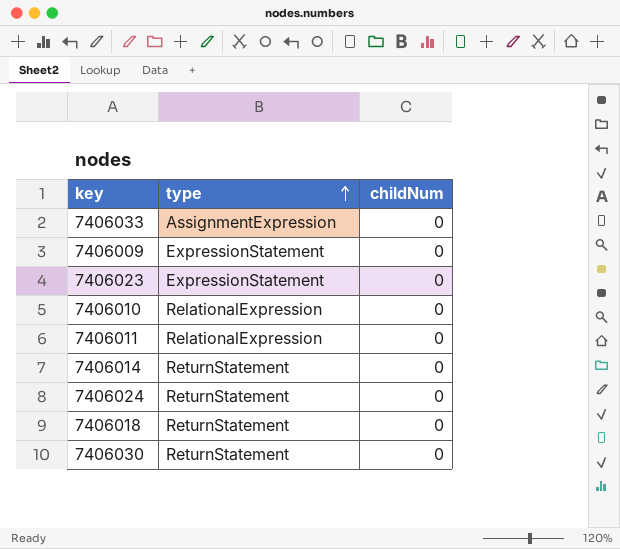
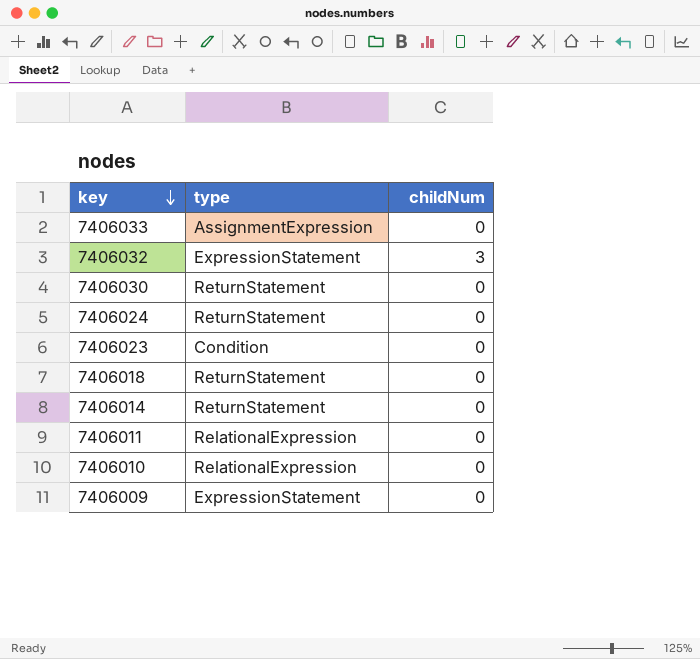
row order: type ascending -> key descending
row 7406032: none -> ExpressionStatement | 3
7406023 | type: ExpressionStatement -> Condition

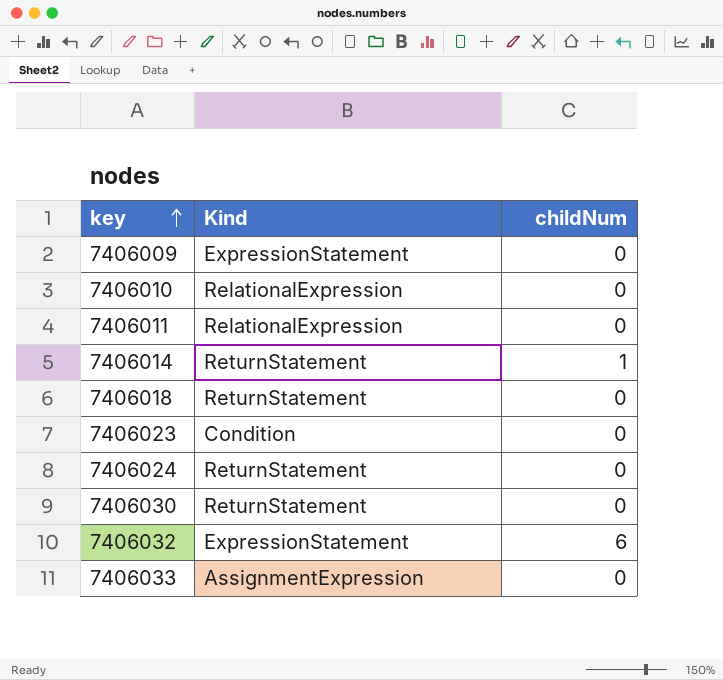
row order: key descending -> key ascending
column name: type -> Kind
7406014 | childNum: 0 -> 1
7406032 | childNum: 3 -> 6

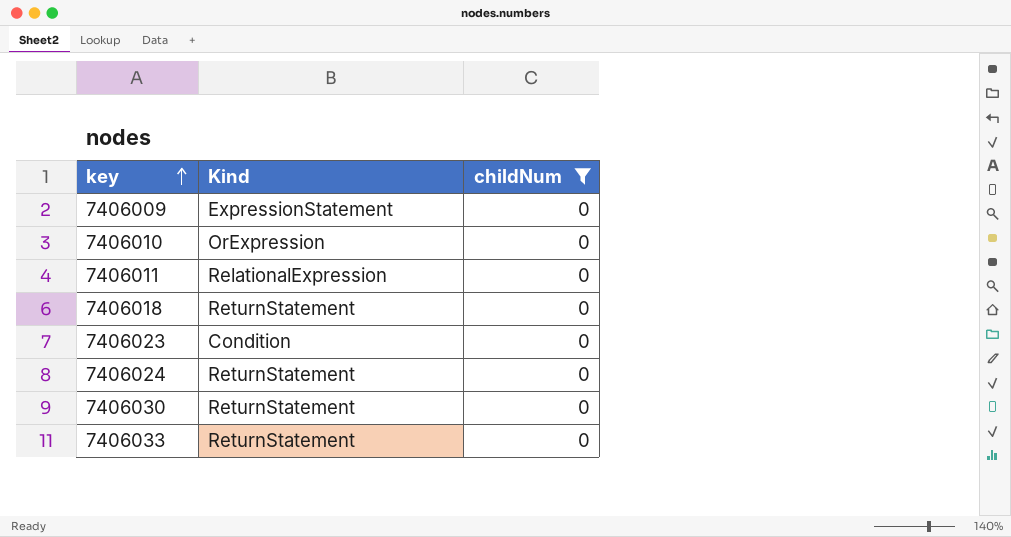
filter: none -> childNum = 0
7406010 | Kind: RelationalExpression -> OrExpression
7406033 | Kind: AssignmentExpression -> ReturnStatement

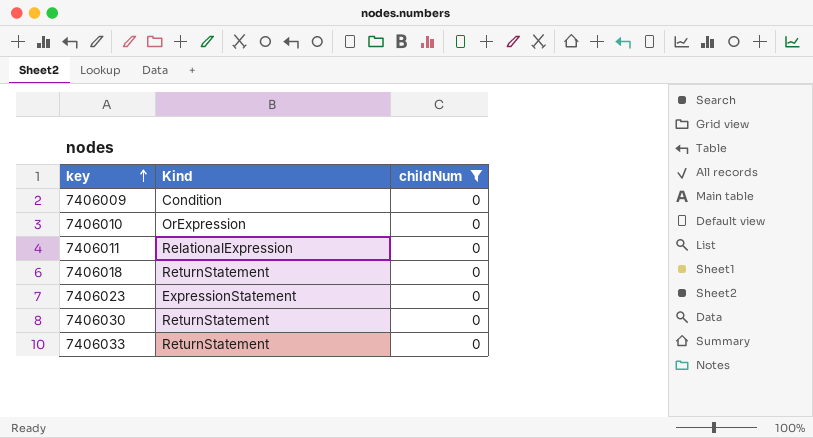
row 7406024: ReturnStatement | 0 -> none
7406009 | Kind: ExpressionStatement -> Condition
7406023 | Kind: Condition -> ExpressionStatement

